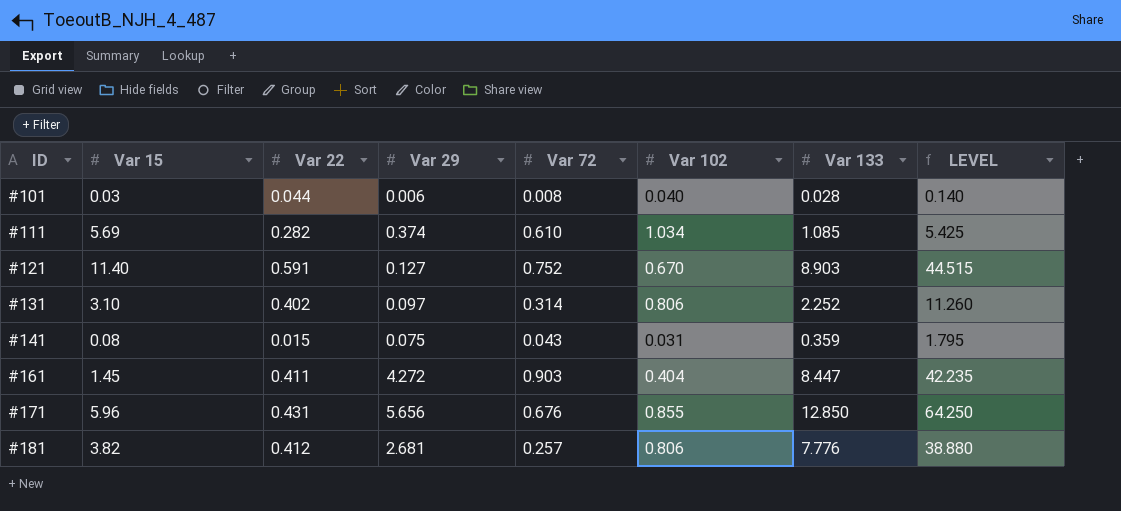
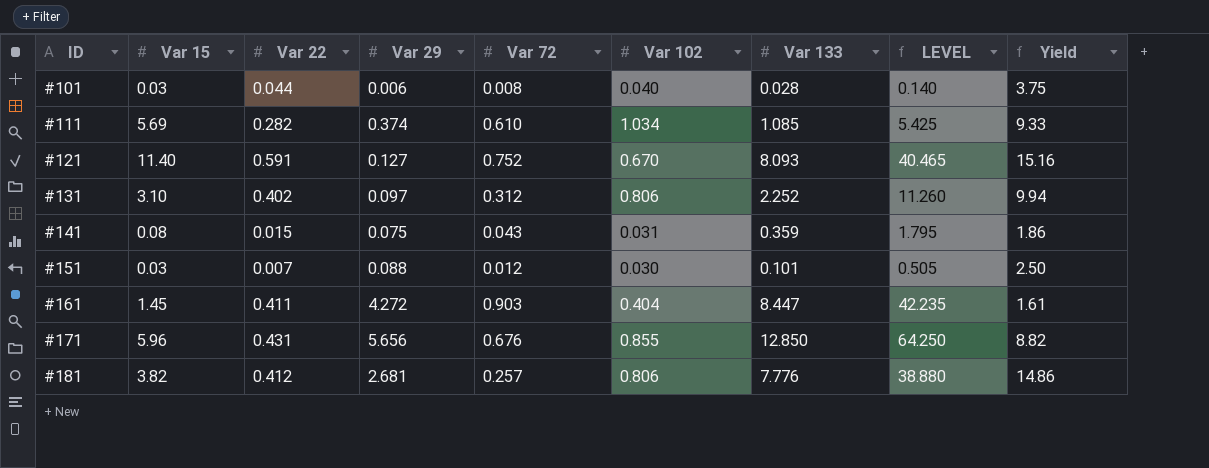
column Yield | formula: none -> [Var 15] / [Var 72]
#121 | Var 133: 8.903 -> 8.093
#121 | LEVEL: 44.515 -> 40.465
#131 | Var 72: 0.314 -> 0.312
row #151: none -> 0.03 | 0.007 | 0.088 | 0.012 | 0.030 | 0.101 | 0.505 | 2.50

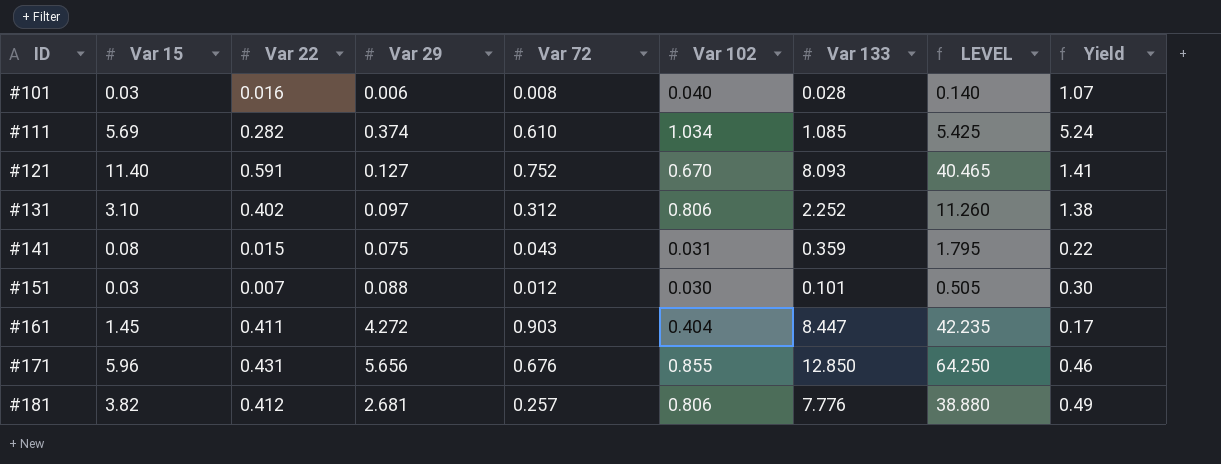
column Yield | formula: [Var 15] / [Var 72] -> [Var 15] / [Var 133]
#101 | Var 22: 0.044 -> 0.016

